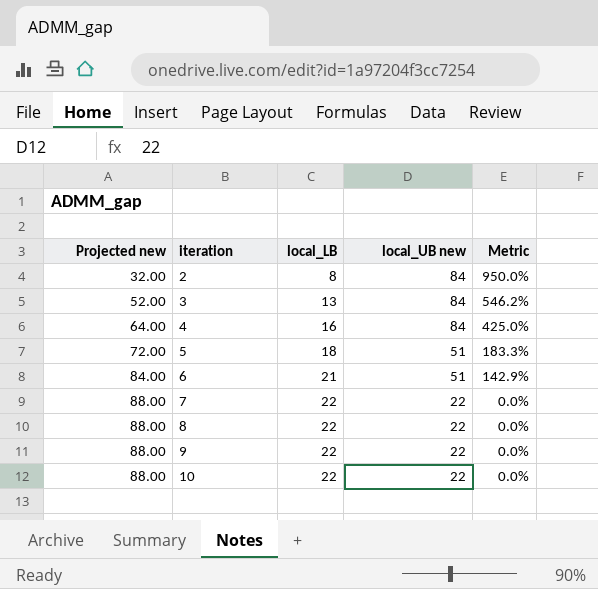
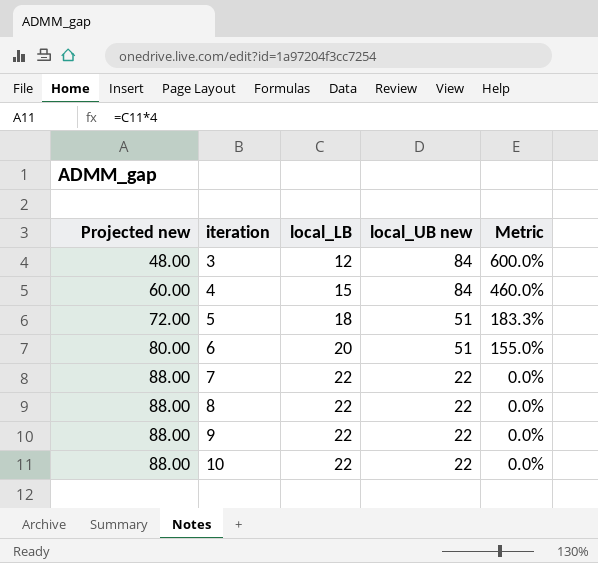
row 2: 32.00 | 8 | 84 | 950.0% -> none
3 | Projected new: 52.00 -> 48.00
3 | local_LB: 13 -> 12
3 | Metric: 546.2% -> 600.0%
4 | Projected new: 64.00 -> 60.00
4 | local_LB: 16 -> 15
4 | Metric: 425.0% -> 460.0%
6 | Projected new: 84.00 -> 80.00
6 | local_LB: 21 -> 20
6 | Metric: 142.9% -> 155.0%

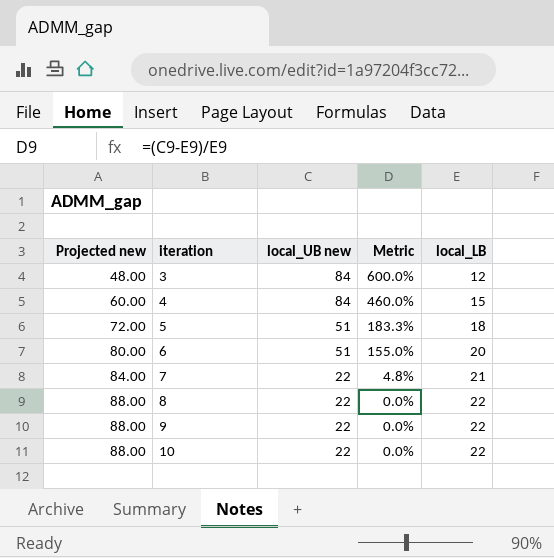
column local_LB | position: 3 -> 5
7 | Projected new: 88.00 -> 84.00
7 | Metric: 0.0% -> 4.8%
7 | local_LB: 22 -> 21

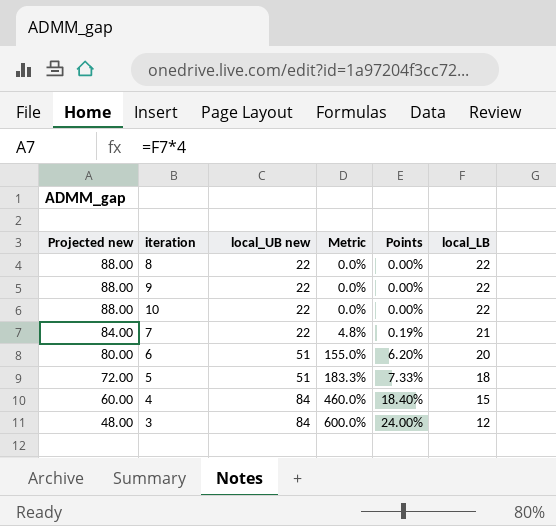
row order: Projected new ascending -> Projected new descending
column Points | formula: none -> [Metric] * 0.04

